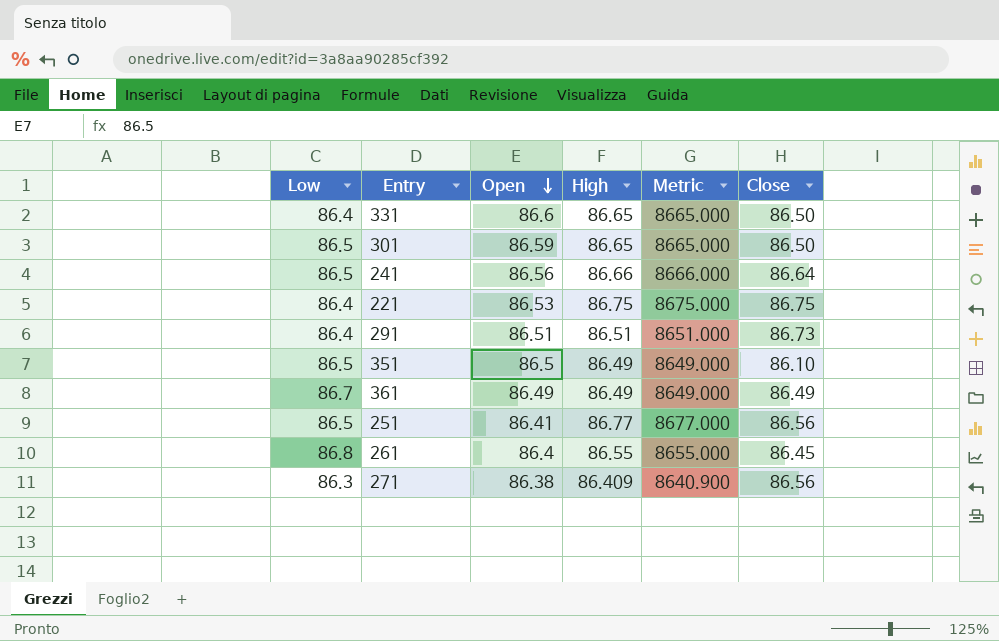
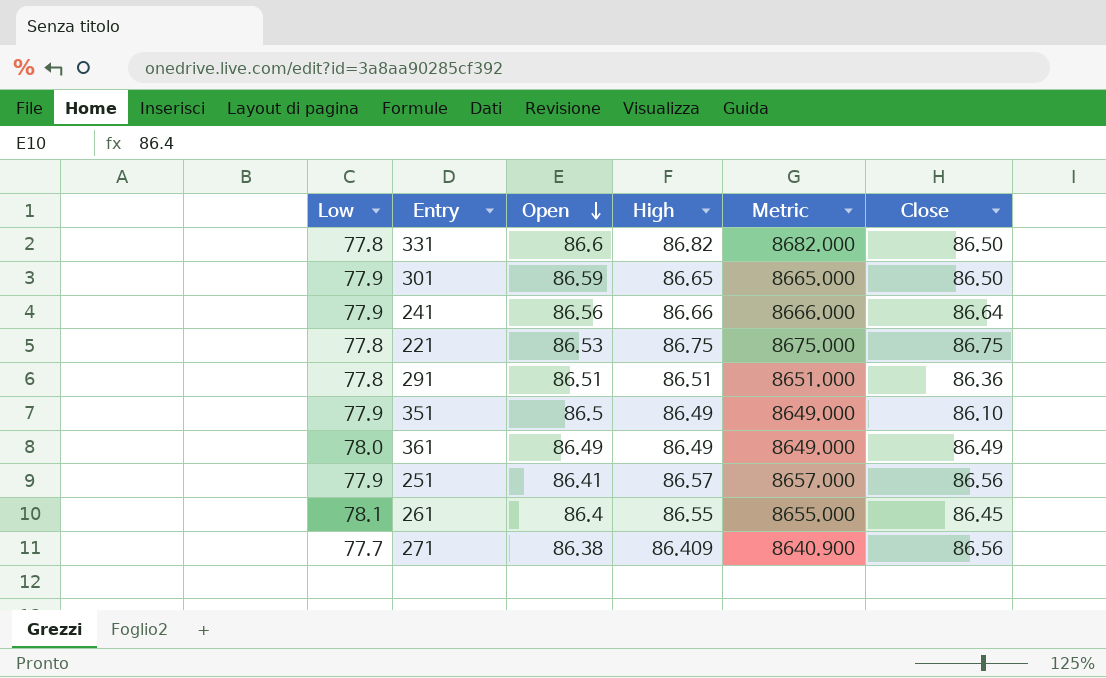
331 | Low: 86.4 -> 77.8
331 | High: 86.65 -> 86.82
331 | Metric: 8665.000 -> 8682.000
301 | Low: 86.5 -> 77.9
241 | Low: 86.5 -> 77.9
221 | Low: 86.4 -> 77.8
291 | Low: 86.4 -> 77.8
291 | Close: 86.73 -> 86.36
351 | Low: 86.5 -> 77.9
361 | Low: 86.7 -> 78.0
251 | Low: 86.5 -> 77.9
251 | High: 86.77 -> 86.57
251 | Metric: 8677.000 -> 8657.000
261 | Low: 86.8 -> 78.1
271 | Low: 86.3 -> 77.7

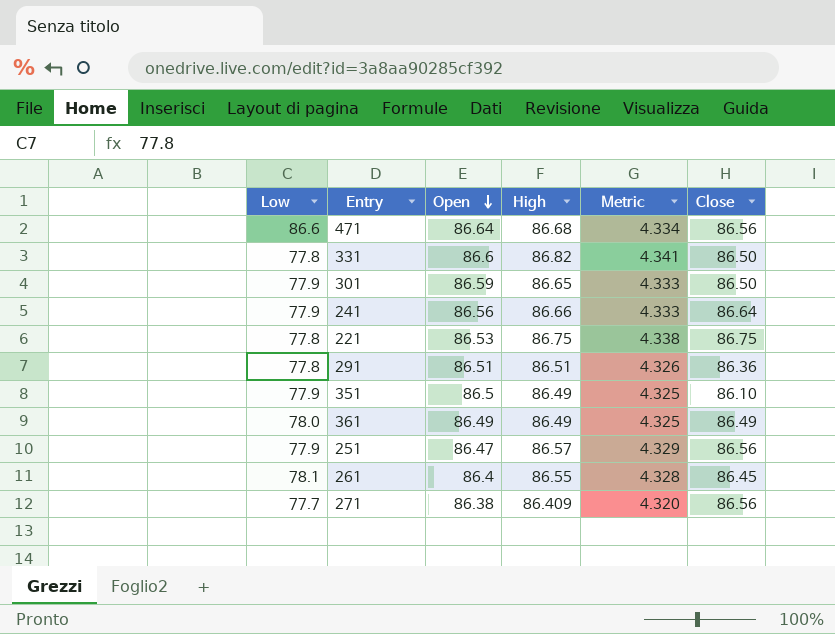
column Metric | formula: [High] * 100 -> [High] * 0.05
row 471: none -> 86.6 | 86.64 | 86.68 | 4.334 | 86.56
251 | Open: 86.41 -> 86.47

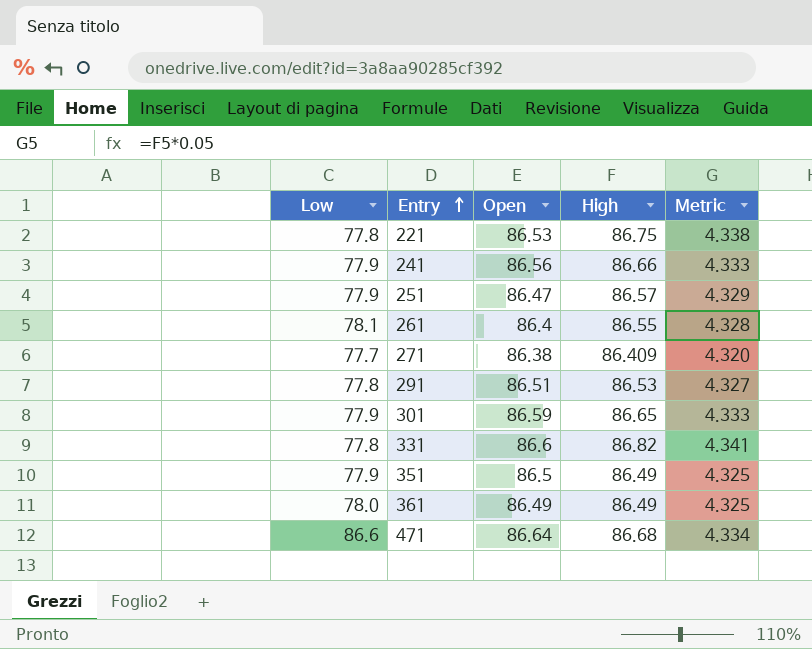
row order: Open descending -> Entry ascending
column Close | position: 6 -> none
291 | High: 86.51 -> 86.53
291 | Metric: 4.326 -> 4.327

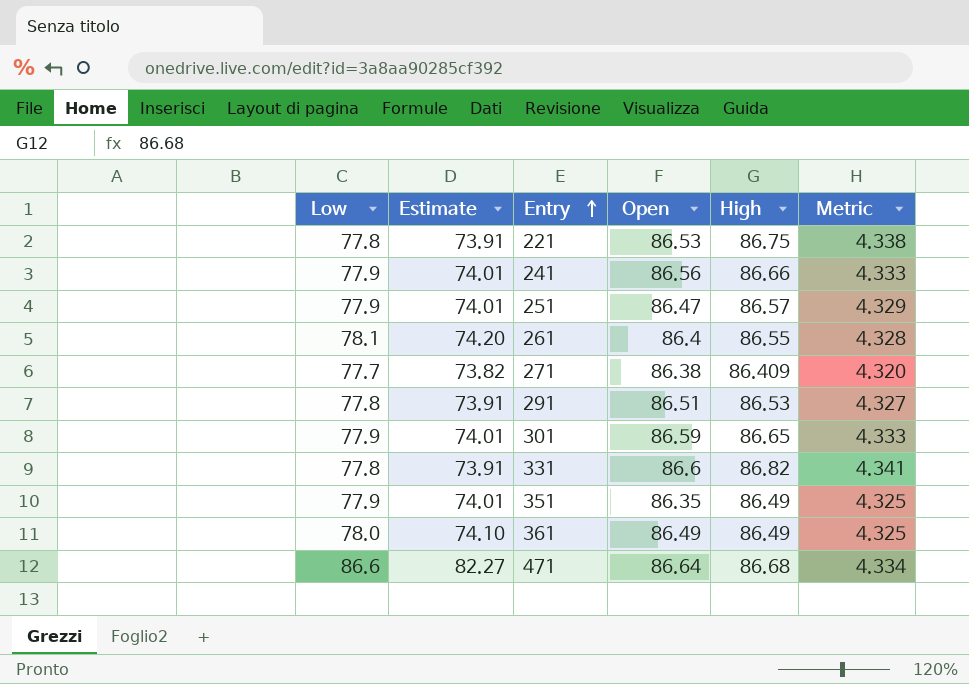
column Estimate | formula: none -> [Low] * 0.95
351 | Open: 86.5 -> 86.35

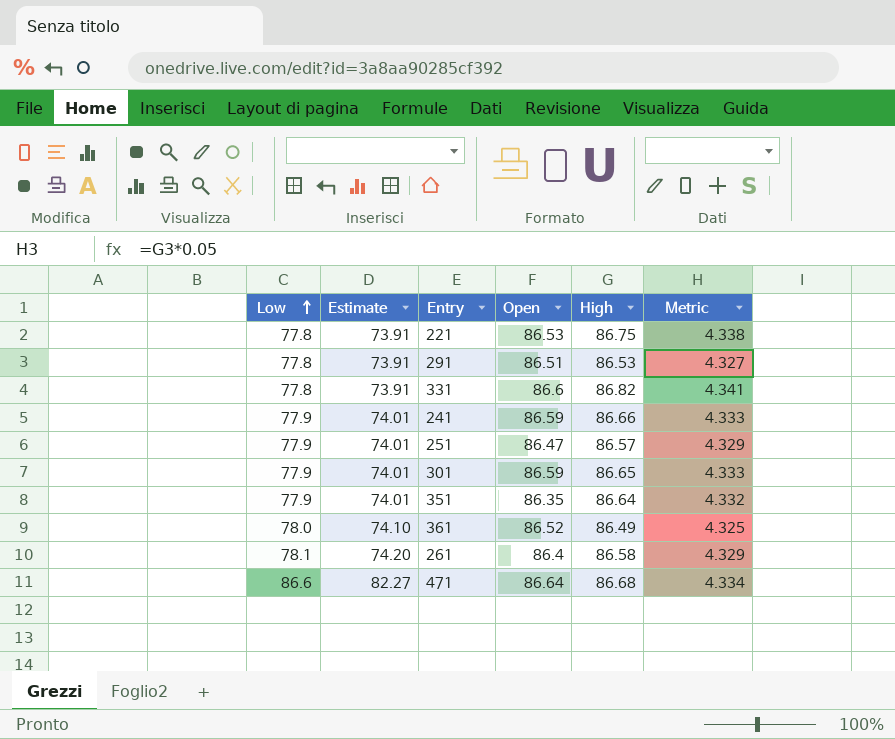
row order: Entry ascending -> Low ascending
row 271: 77.7 | 73.82 | 86.38 | 86.409 | 4.320 -> none
241 | Open: 86.56 -> 86.59
351 | High: 86.49 -> 86.64
351 | Metric: 4.325 -> 4.332
361 | Open: 86.49 -> 86.52
261 | High: 86.55 -> 86.58
261 | Metric: 4.328 -> 4.329

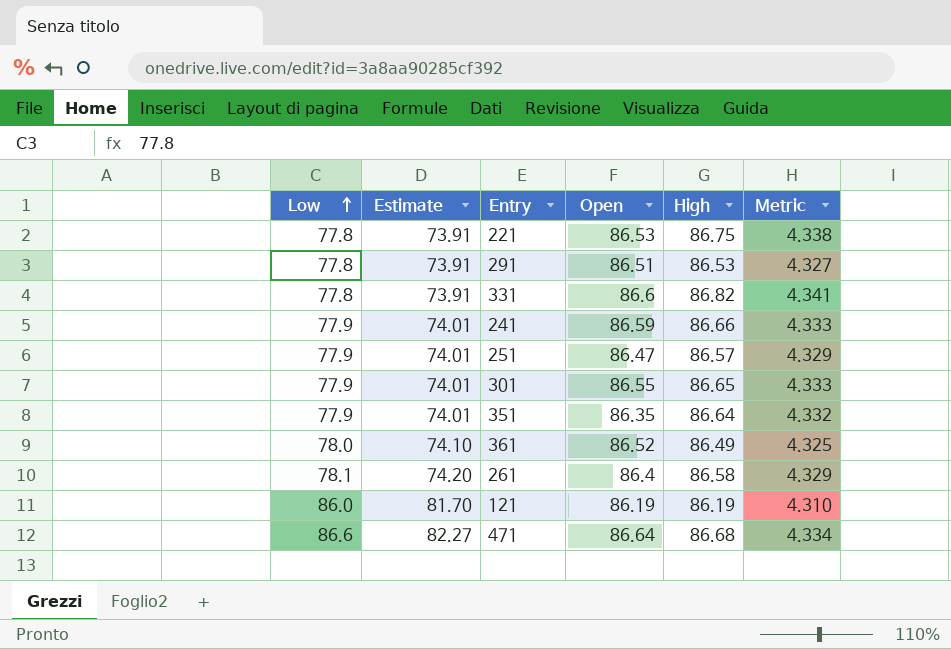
301 | Open: 86.59 -> 86.55
row 121: none -> 86.0 | 81.70 | 86.19 | 86.19 | 4.310

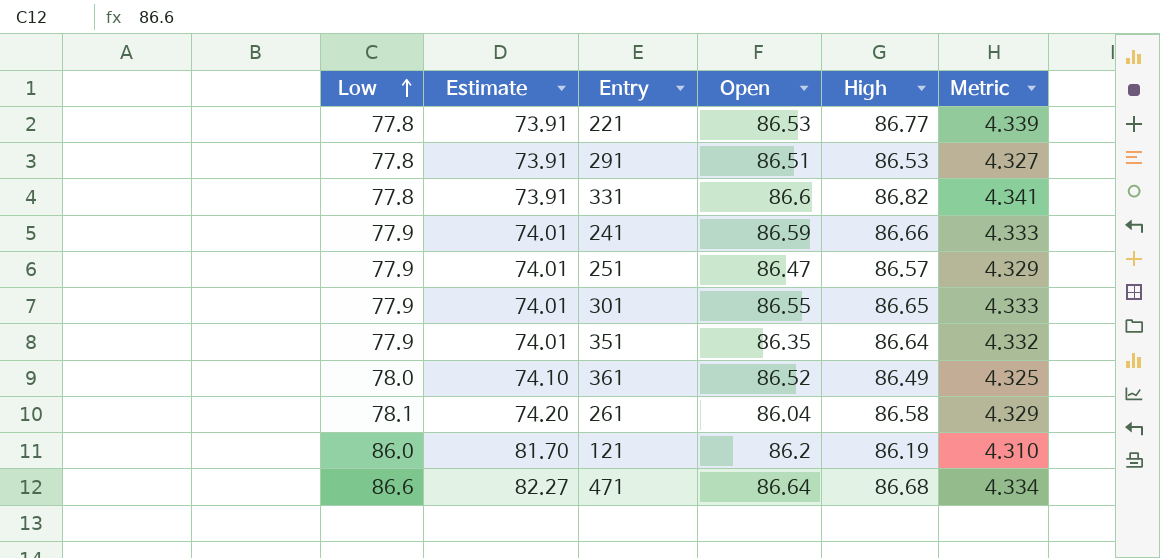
221 | High: 86.75 -> 86.77
221 | Metric: 4.338 -> 4.339
261 | Open: 86.4 -> 86.04
121 | Open: 86.19 -> 86.2

